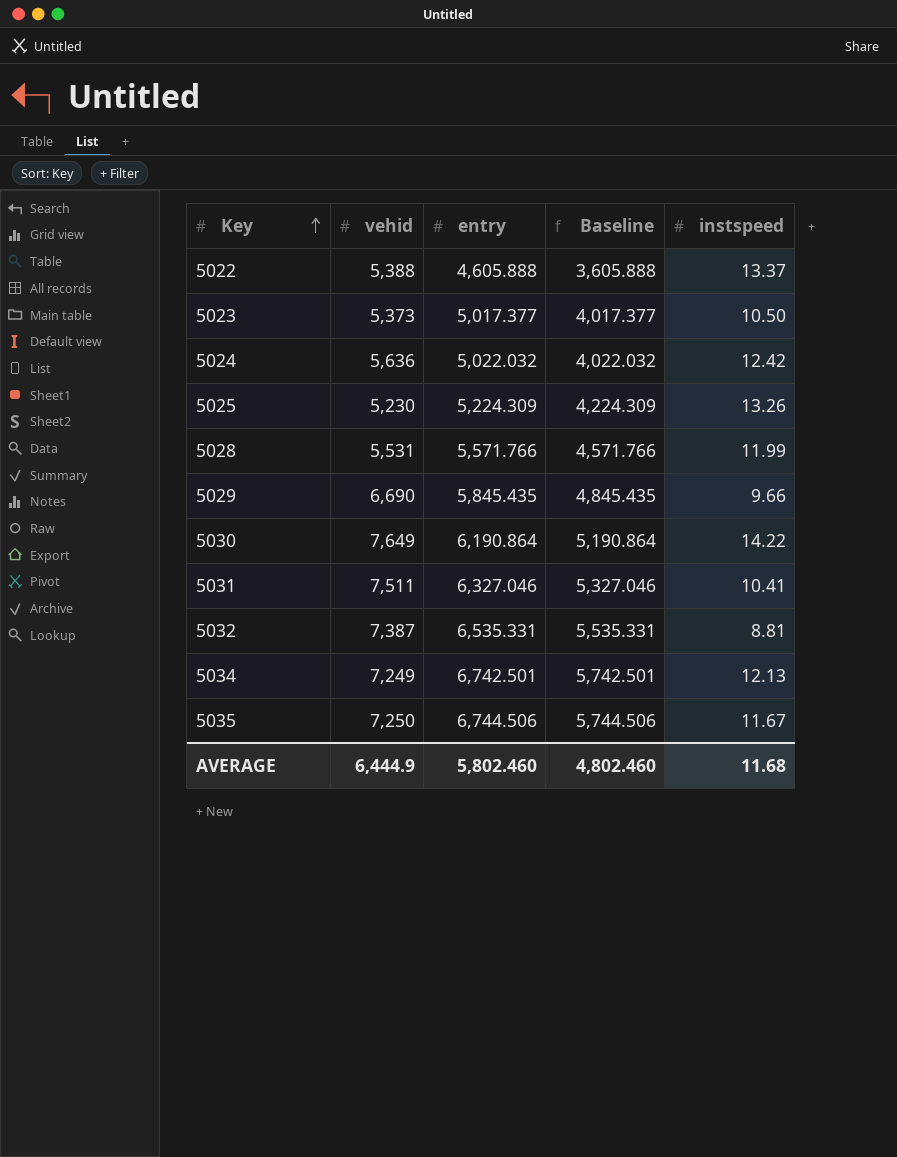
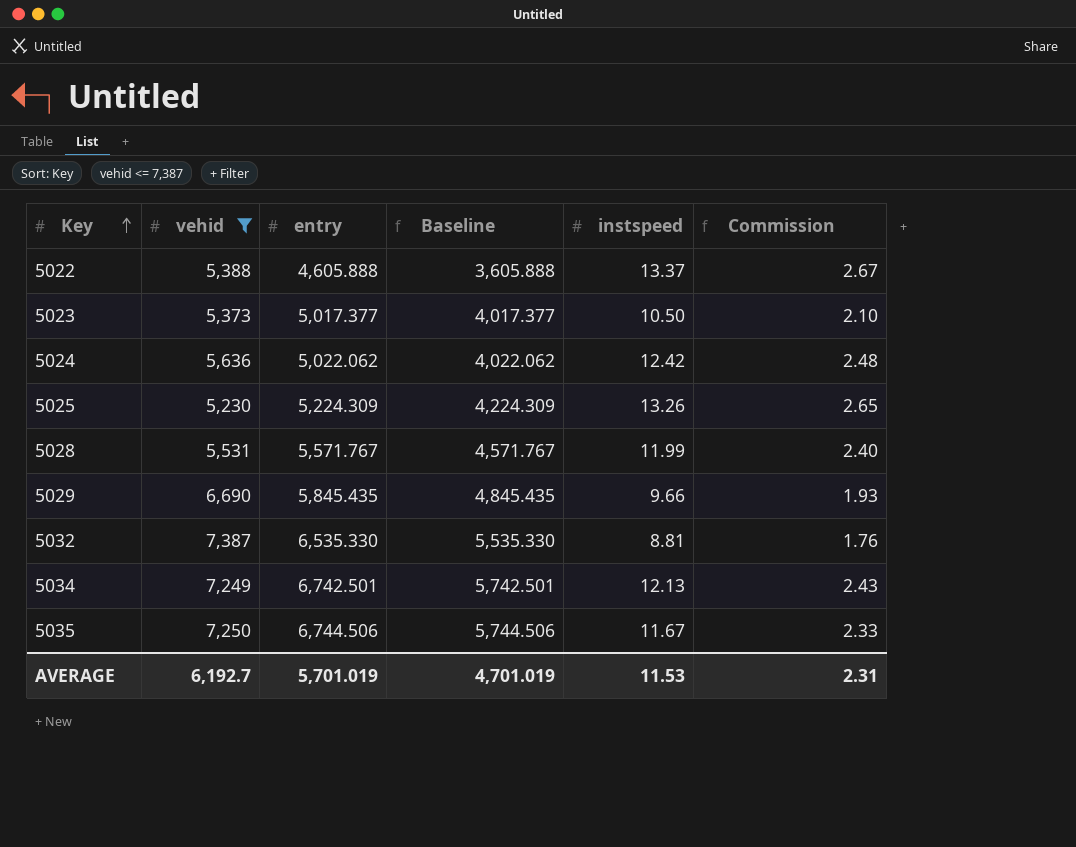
filter: none -> vehid <= 7,387
column Commission | formula: none -> [instspeed] * 0.2
5024 | entry: 5,022.032 -> 5,022.062
5024 | Baseline: 4,022.032 -> 4,022.062
5028 | entry: 5,571.766 -> 5,571.767
5028 | Baseline: 4,571.766 -> 4,571.767
5032 | entry: 6,535.331 -> 6,535.330
5032 | Baseline: 5,535.331 -> 5,535.330
AVERAGE | vehid: 6,444.9 -> 6,192.7
AVERAGE | entry: 5,802.460 -> 5,701.019
AVERAGE | Baseline: 4,802.460 -> 4,701.019
AVERAGE | instspeed: 11.68 -> 11.53

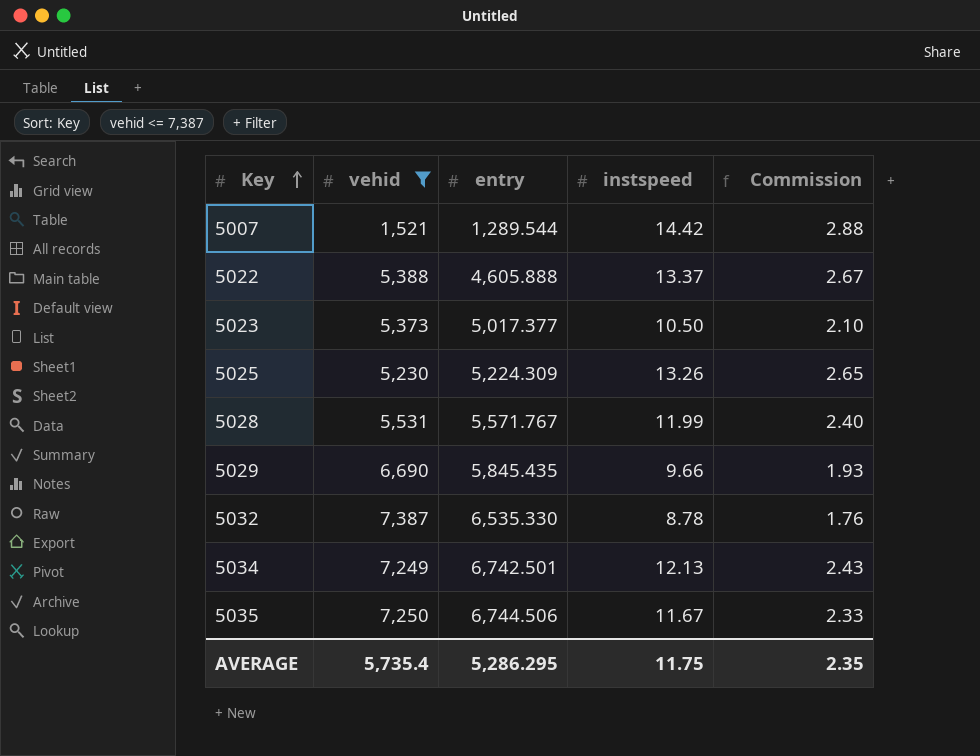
column Baseline | formula: [entry] - 1000 -> none
row 5024: 5,636 | 5,022.062 | 4,022.062 | 12.42 | 2.48 -> none
row 5007: none -> 1,521 | 1,289.544 | 14.42 | 2.88
5032 | instspeed: 8.81 -> 8.78
AVERAGE | vehid: 6,192.7 -> 5,735.4
AVERAGE | entry: 5,701.019 -> 5,286.295
AVERAGE | instspeed: 11.53 -> 11.75
AVERAGE | Commission: 2.31 -> 2.35

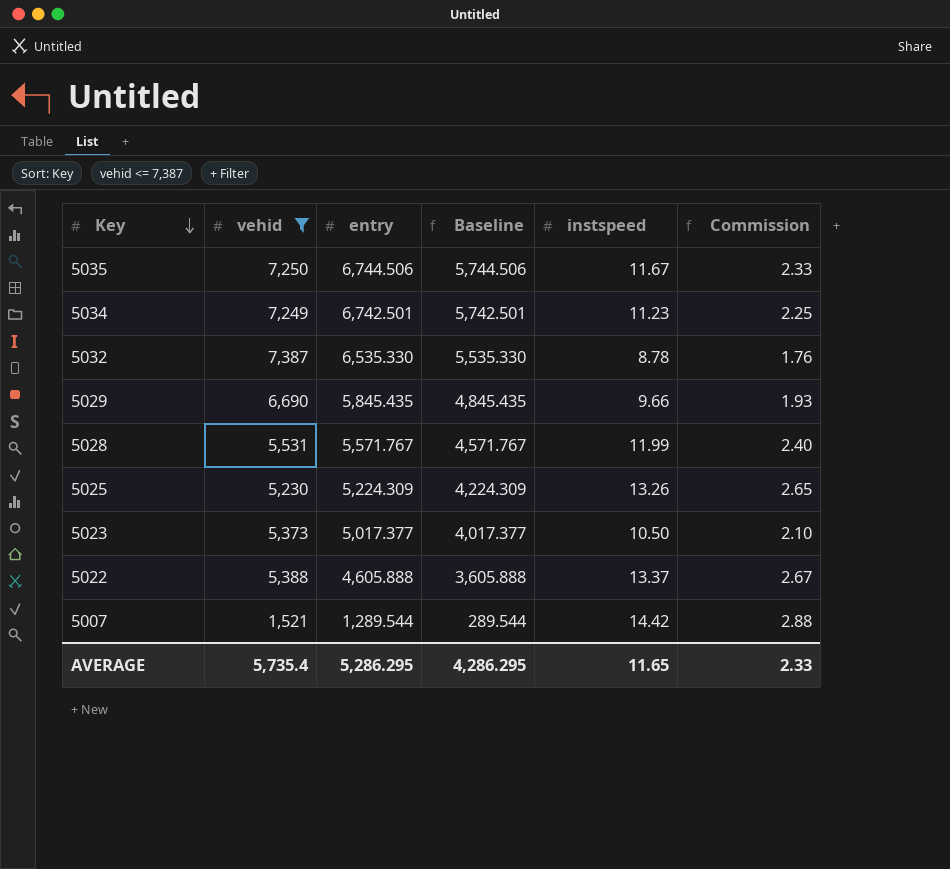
row order: Key ascending -> Key descending
column Baseline | formula: none -> [entry] - 1000
5034 | instspeed: 12.13 -> 11.23
5034 | Commission: 2.43 -> 2.25
AVERAGE | instspeed: 11.75 -> 11.65
AVERAGE | Commission: 2.35 -> 2.33

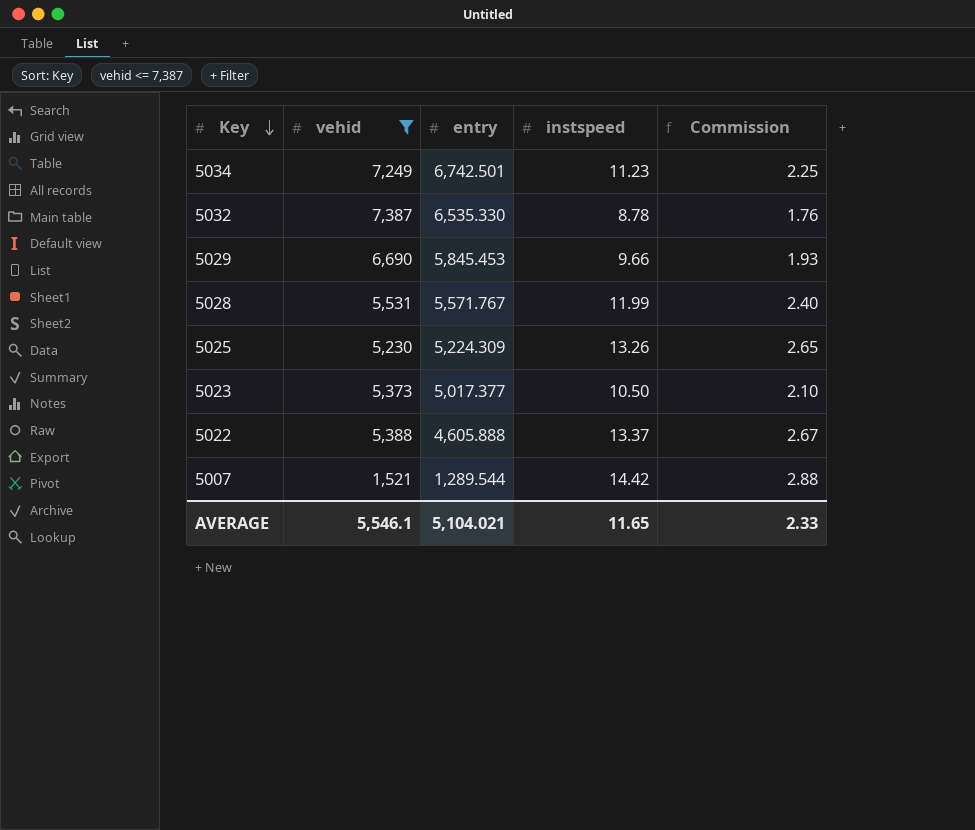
column Baseline | formula: [entry] - 1000 -> none
row 5035: 7,250 | 6,744.506 | 5,744.506 | 11.67 | 2.33 -> none
5029 | entry: 5,845.435 -> 5,845.453
AVERAGE | vehid: 5,735.4 -> 5,546.1
AVERAGE | entry: 5,286.295 -> 5,104.021

